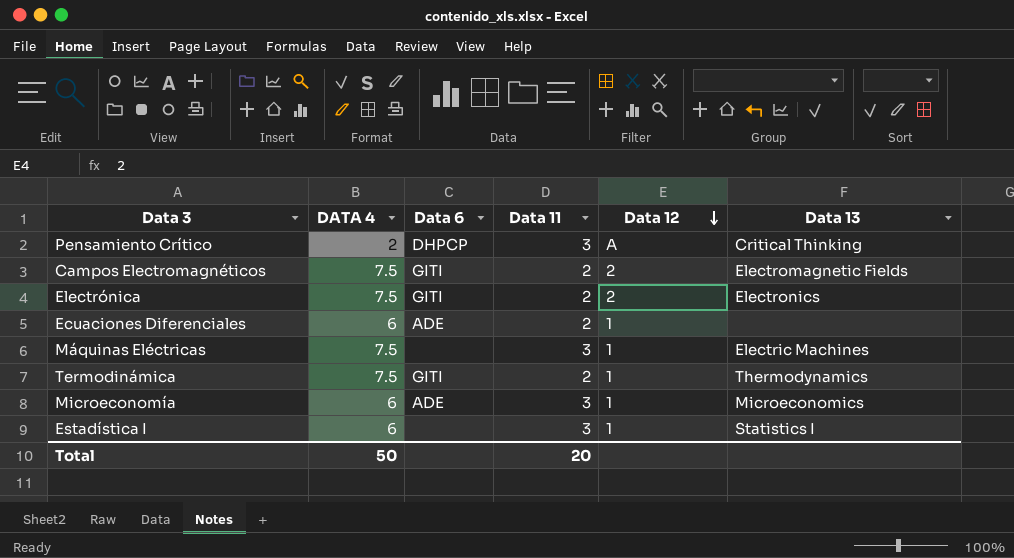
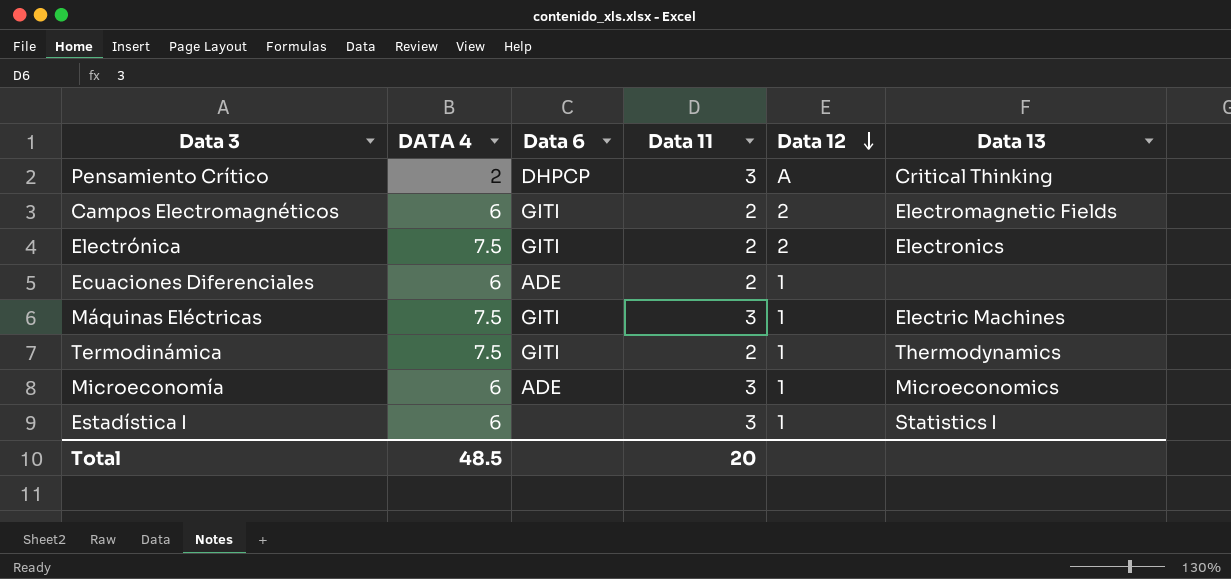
Campos Electromagnéticos | DATA 4: 7.5 -> 6
Máquinas Eléctricas | Data 6: none -> GITI
Total | DATA 4: 50 -> 48.5

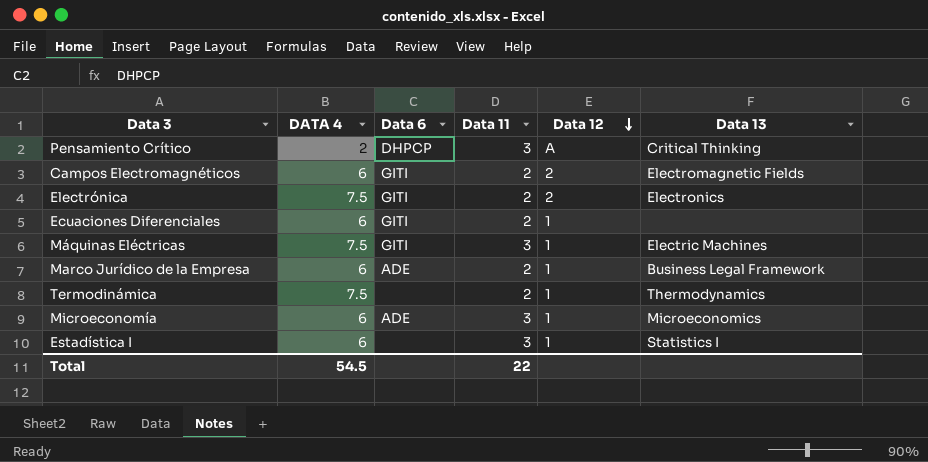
Ecuaciones Diferenciales | Data 6: ADE -> GITI
row Marco Jurídico de la Empresa: none -> 6 | ADE | 2 | 1 | Business Legal Framework
Termodinámica | Data 6: GITI -> none
Total | DATA 4: 48.5 -> 54.5
Total | Data 11: 20 -> 22

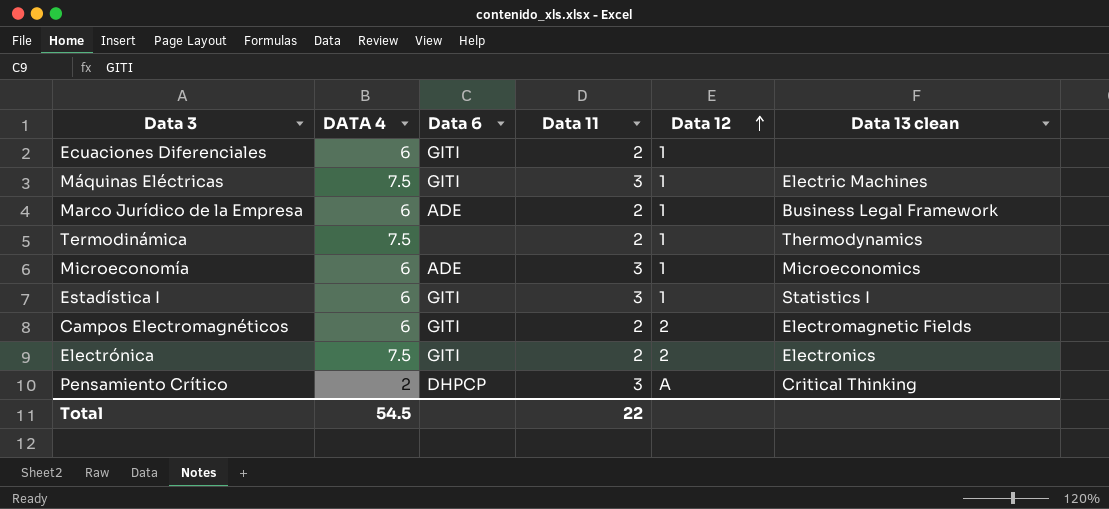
row order: Data 12 descending -> Data 12 ascending
column name: Data 13 -> Data 13 clean
Estadística I | Data 6: none -> GITI

